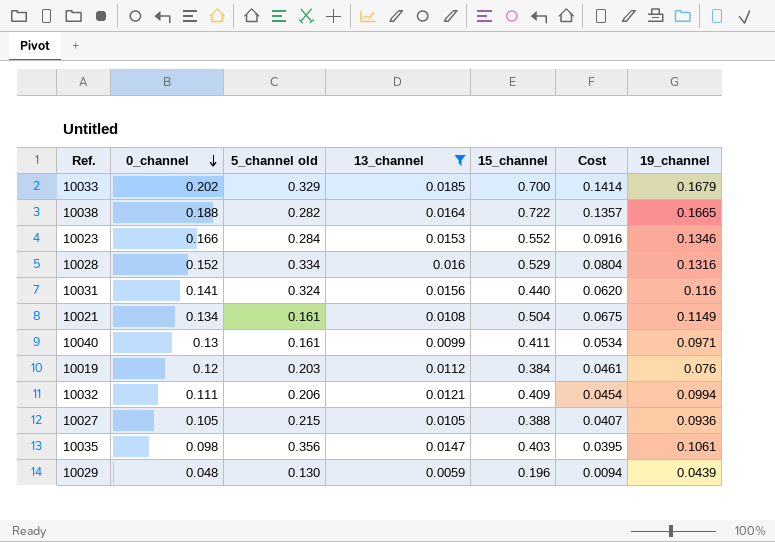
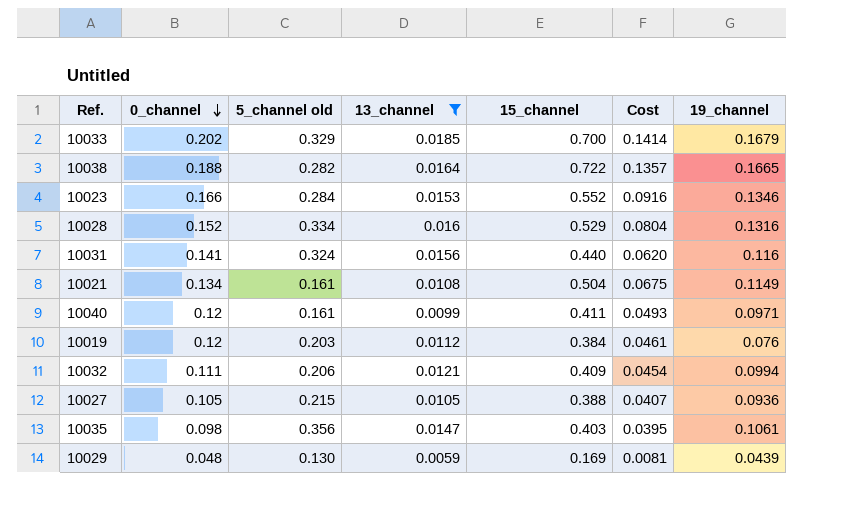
10040 | 0_channel: 0.13 -> 0.12
10040 | Cost: 0.0534 -> 0.0493
10029 | 15_channel: 0.196 -> 0.169
10029 | Cost: 0.0094 -> 0.0081

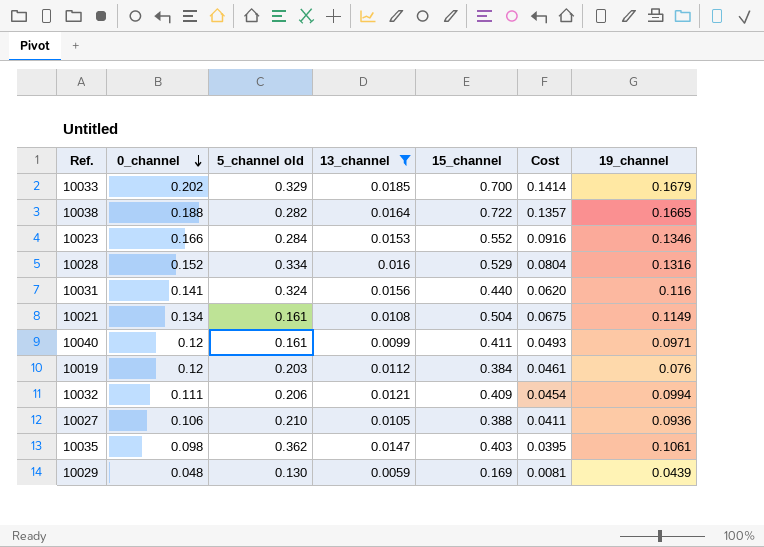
10027 | 0_channel: 0.105 -> 0.106
10027 | 5_channel old: 0.215 -> 0.210
10027 | Cost: 0.0407 -> 0.0411
10035 | 5_channel old: 0.356 -> 0.362

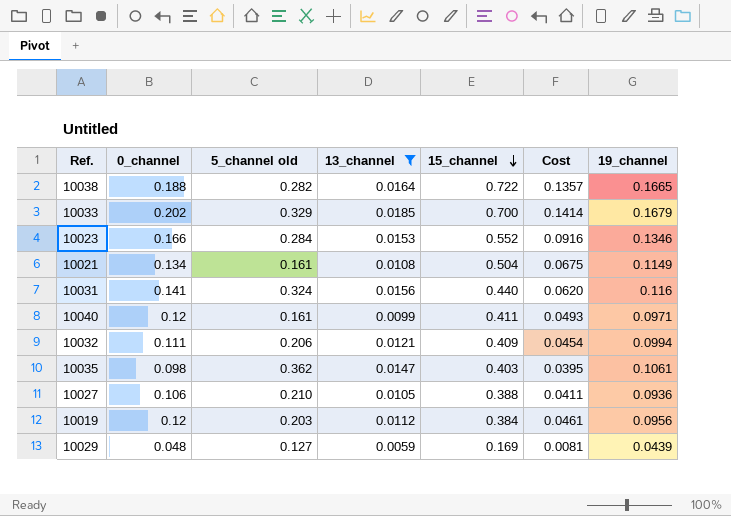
row order: 0_channel descending -> 15_channel descending
row 10028: 0.152 | 0.334 | 0.016 | 0.529 | 0.0804 | 0.1316 -> none
10019 | 19_channel: 0.076 -> 0.0956
10029 | 5_channel old: 0.130 -> 0.127

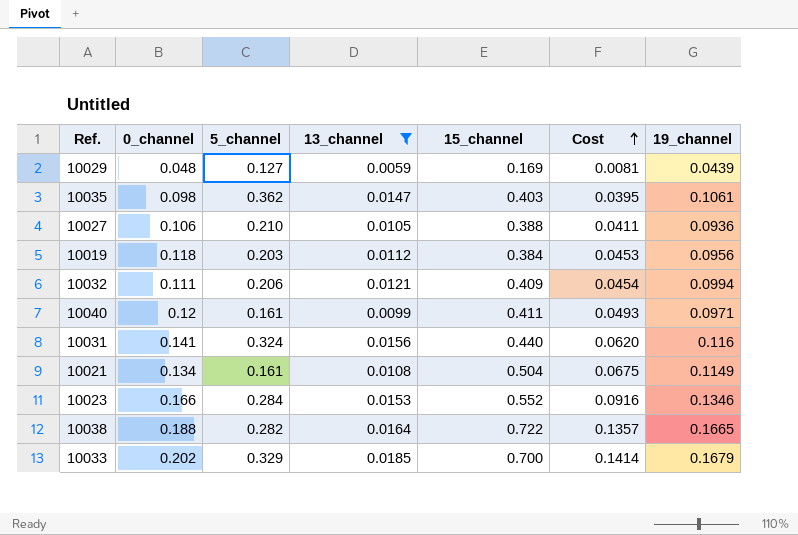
row order: 15_channel descending -> Cost ascending
column name: 5_channel old -> 5_channel
10019 | 0_channel: 0.12 -> 0.118
10019 | Cost: 0.0461 -> 0.0453

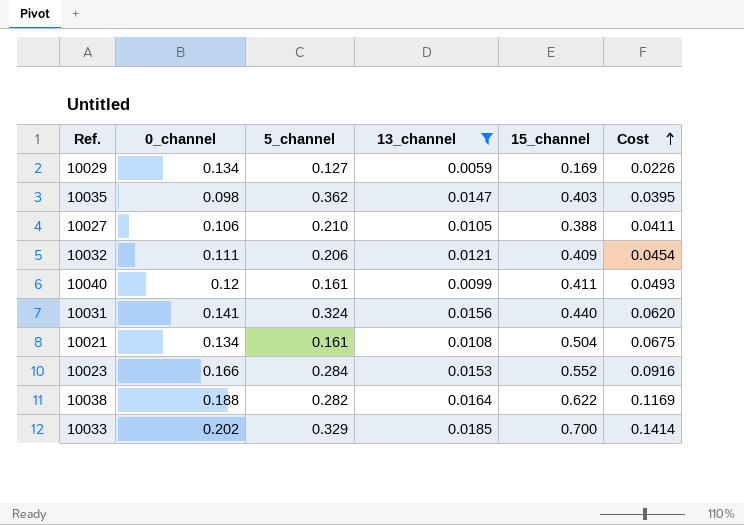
column 19_channel | position: 7 -> none
row 10019: 0.118 | 0.203 | 0.0112 | 0.384 | 0.0453 | 0.0956 -> none
10029 | 0_channel: 0.048 -> 0.134
10029 | Cost: 0.0081 -> 0.0226
10038 | 15_channel: 0.722 -> 0.622
10038 | Cost: 0.1357 -> 0.1169

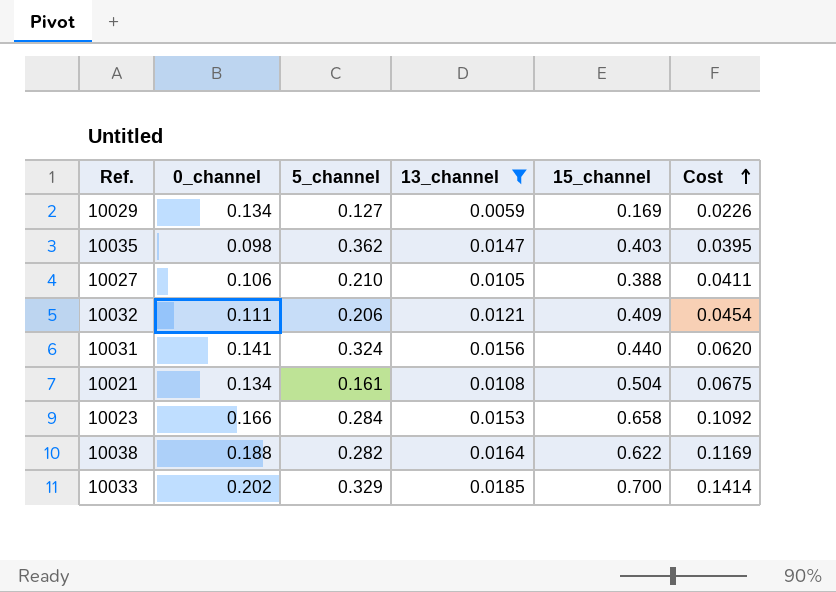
row 10040: 0.12 | 0.161 | 0.0099 | 0.411 | 0.0493 -> none
10023 | 15_channel: 0.552 -> 0.658
10023 | Cost: 0.0916 -> 0.1092

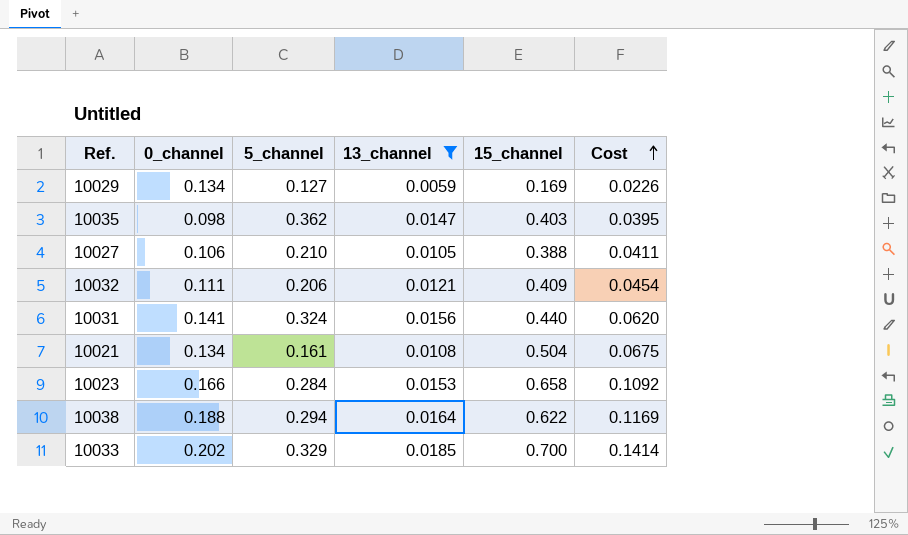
10038 | 5_channel: 0.282 -> 0.294

